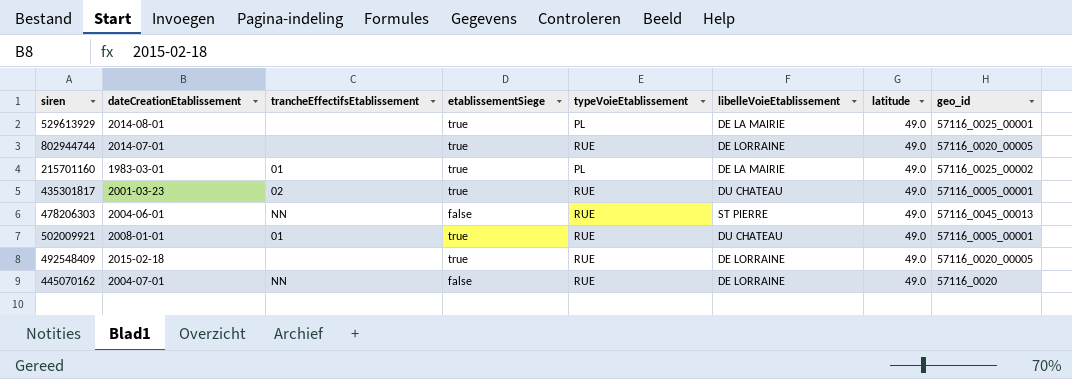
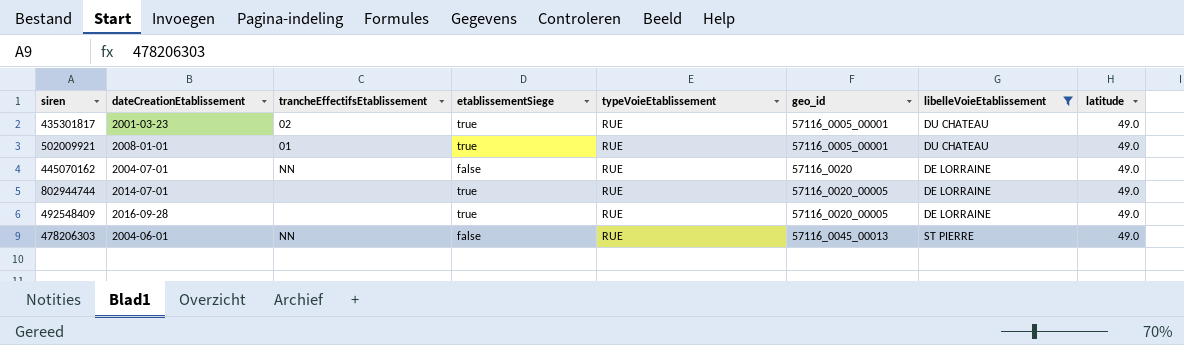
filter: none -> libelleVoieEtablissement != DE LA MAIRIE
row order: none -> geo_id ascending
column geo_id | position: 8 -> 6
492548409 | dateCreationEtablissement: 2015-02-18 -> 2016-09-28

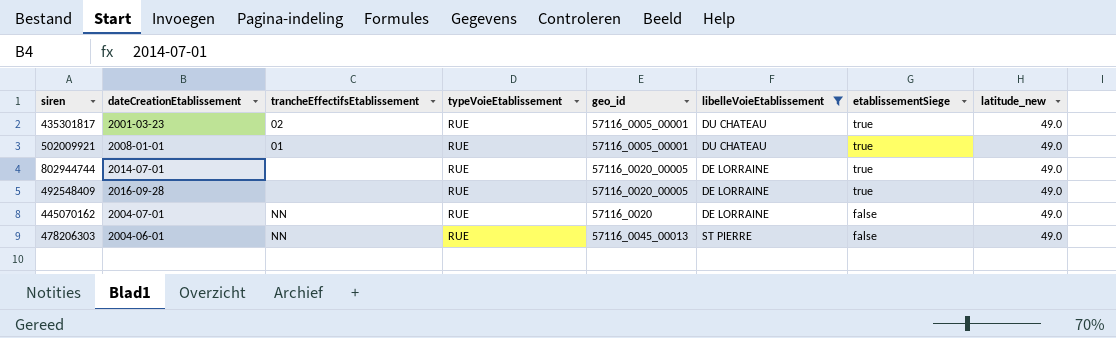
row order: geo_id ascending -> etablissementSiege descending
column etablissementSiege | position: 4 -> 7
column name: latitude -> latitude_new

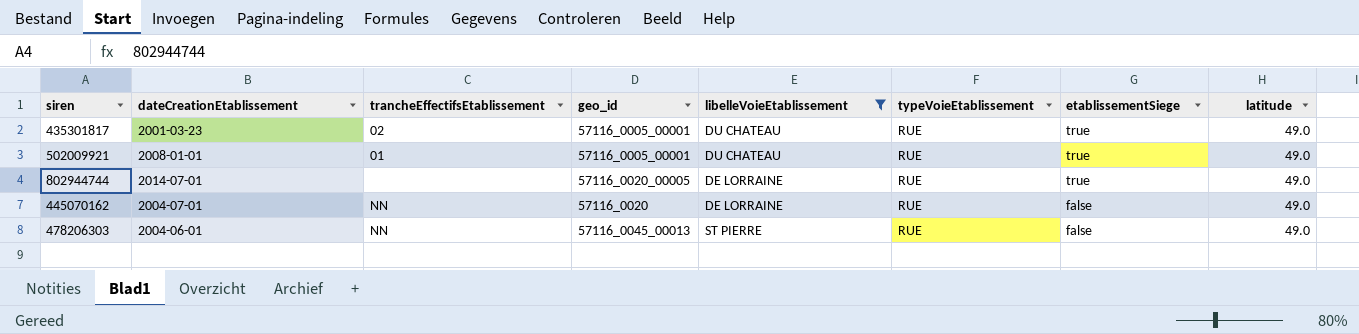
column typeVoieEtablissement | position: 4 -> 6
column name: latitude_new -> latitude
row 492548409: 2016-09-28 | none | RUE | 57116_0020_00005 | DE LORRAINE | true | 49.0 -> none

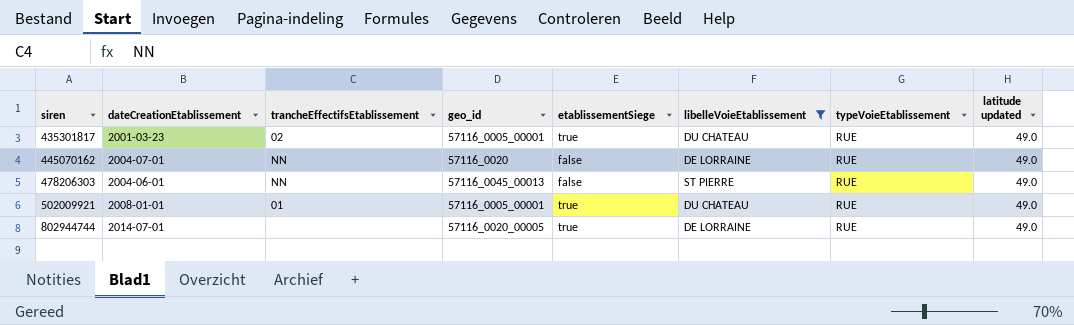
row order: etablissementSiege descending -> siren ascending
column etablissementSiege | position: 7 -> 5
column name: latitude -> latitude updated

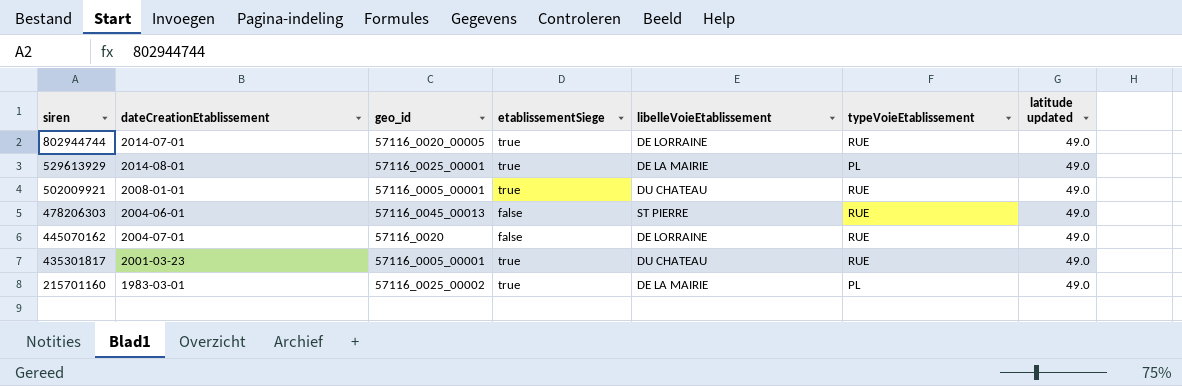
filter: libelleVoieEtablissement != DE LA MAIRIE -> none
row order: siren ascending -> siren descending
column trancheEffectifsEtablissement | position: 3 -> none

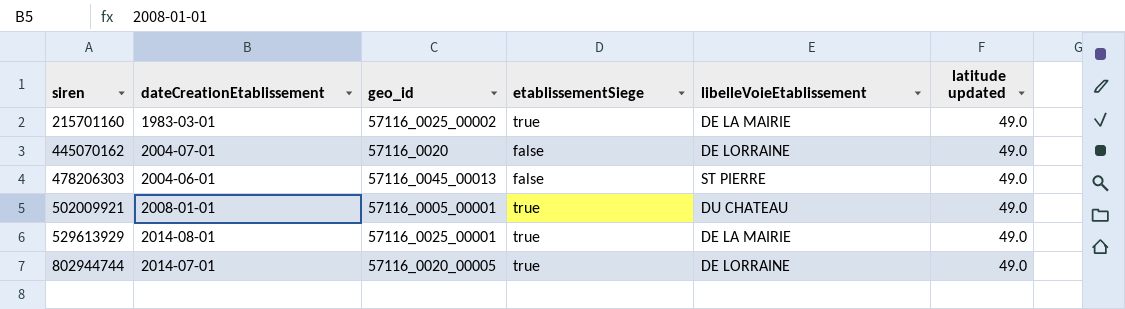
row order: siren descending -> siren ascending
column typeVoieEtablissement | position: 6 -> none
row 435301817: 2001-03-23 | 57116_0005_00001 | true | DU CHATEAU | RUE | 49.0 -> none

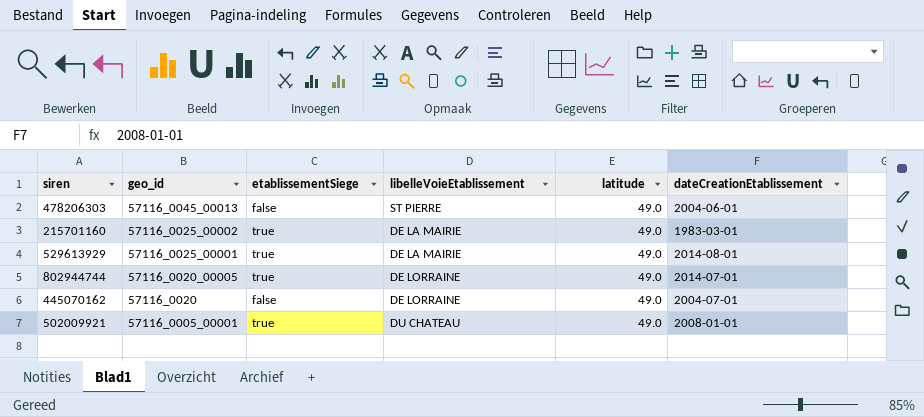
row order: siren ascending -> geo_id descending
column name: latitude updated -> latitude
column dateCreationEtablissement | position: 2 -> 6

